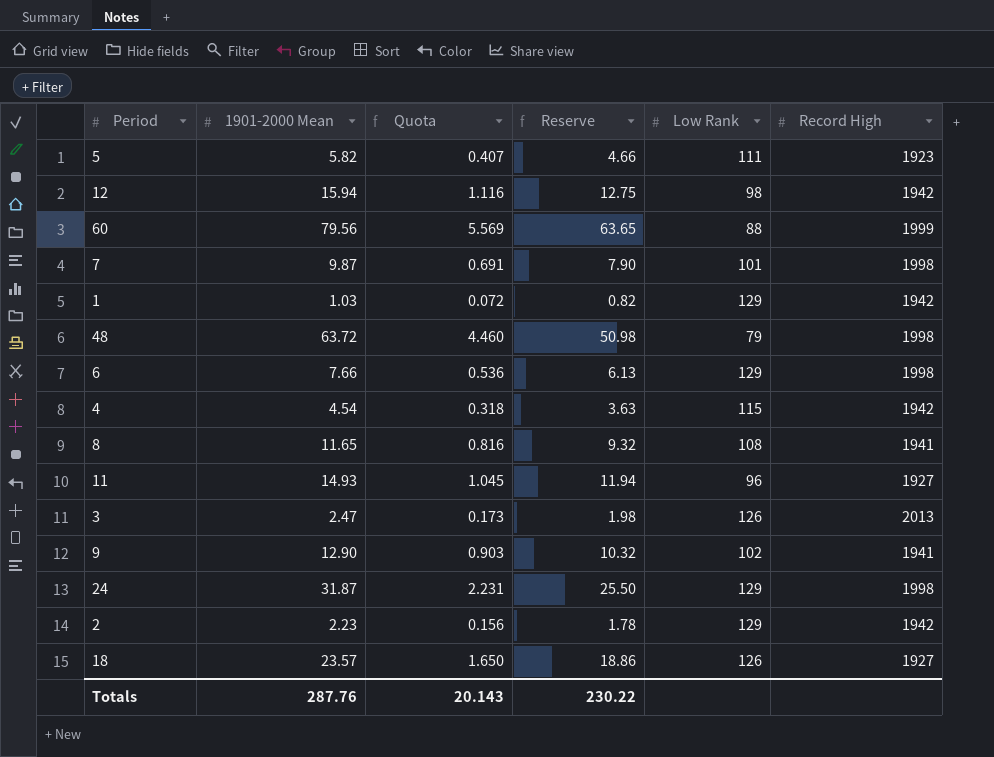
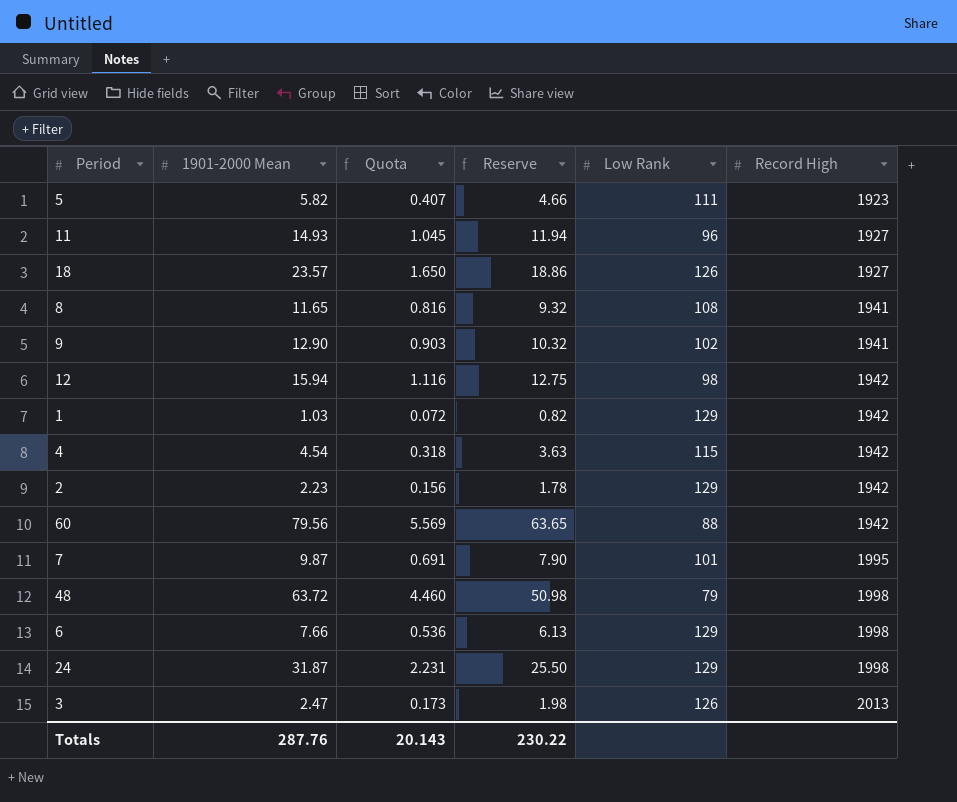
row order: none -> Record High ascending
60 | Record High: 1999 -> 1942
7 | Record High: 1998 -> 1995

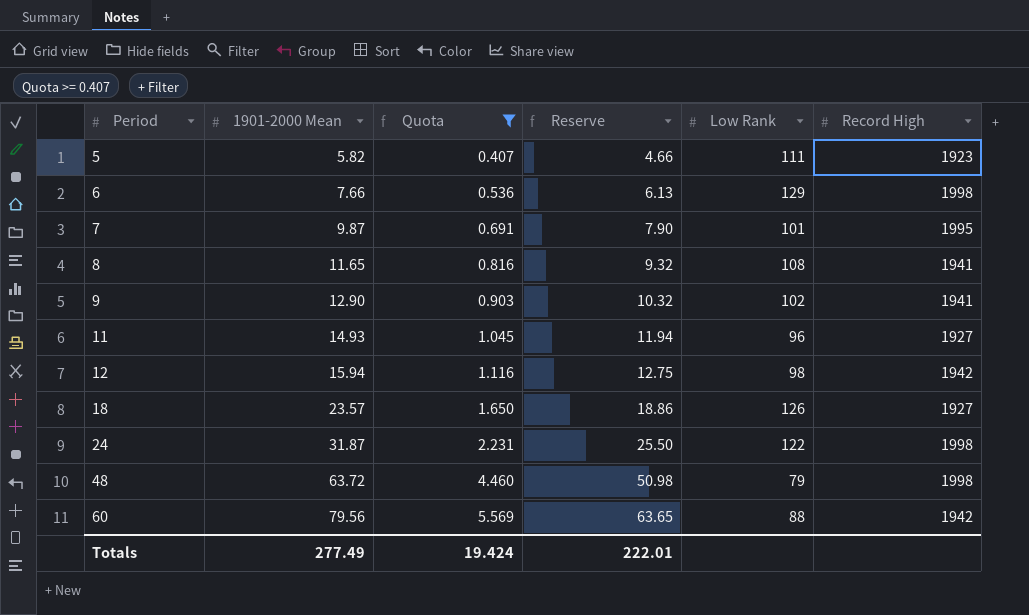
filter: none -> Quota >= 0.407
row order: Record High ascending -> Period ascending
24 | Low Rank: 129 -> 122
Totals | 1901-2000 Mean: 287.76 -> 277.49
Totals | Quota: 20.143 -> 19.424
Totals | Reserve: 230.22 -> 222.01

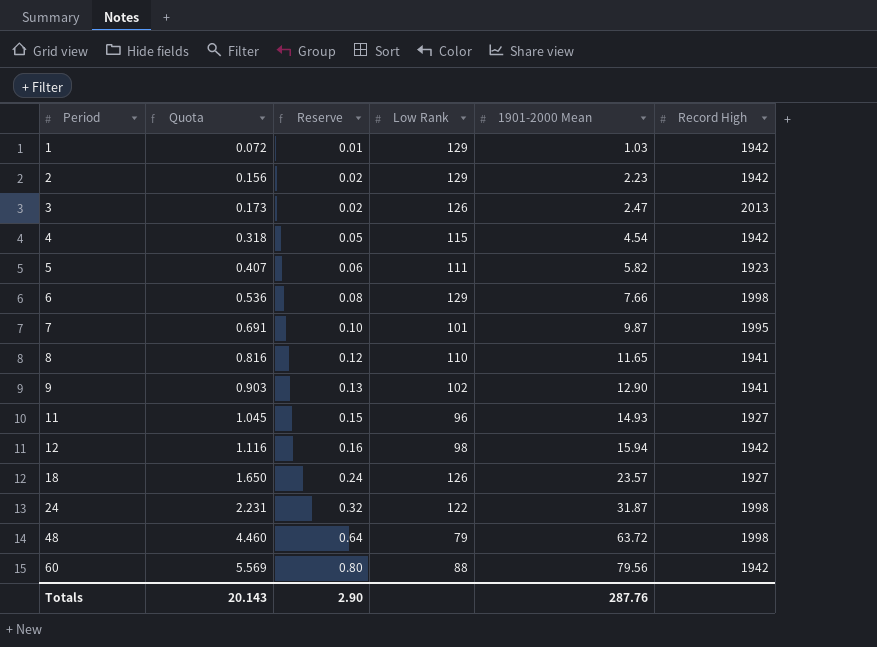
filter: Quota >= 0.407 -> none
column Reserve | formula: [1901-2000 Mean] * 0.8 -> [1901-2000 Mean] * 0.01
column 1901-2000 Mean | position: 2 -> 5
8 | Low Rank: 108 -> 110
Totals | Quota: 19.424 -> 20.143
Totals | Reserve: 222.01 -> 2.90
Totals | 1901-2000 Mean: 277.49 -> 287.76

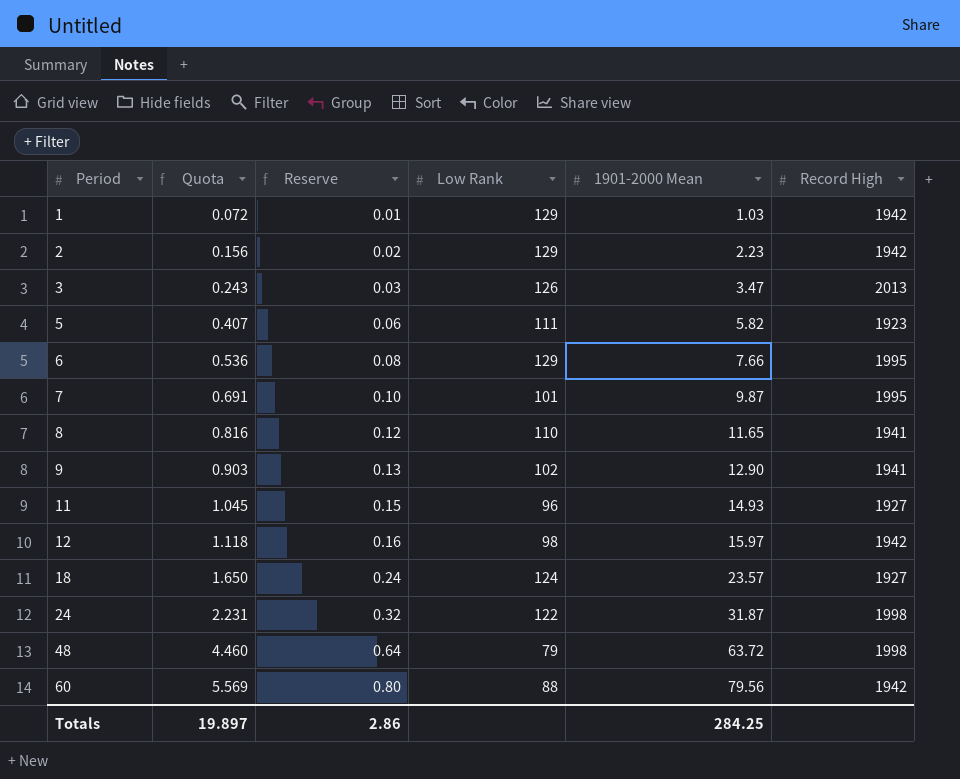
row 4: 0.318 | 0.05 | 115 | 4.54 | 1942 -> none
3 | Quota: 0.173 -> 0.243
3 | Reserve: 0.02 -> 0.03
3 | 1901-2000 Mean: 2.47 -> 3.47
6 | Record High: 1998 -> 1995
12 | Quota: 1.116 -> 1.118
12 | 1901-2000 Mean: 15.94 -> 15.97
18 | Low Rank: 126 -> 124
Totals | Quota: 20.143 -> 19.897
Totals | Reserve: 2.90 -> 2.86
Totals | 1901-2000 Mean: 287.76 -> 284.25

